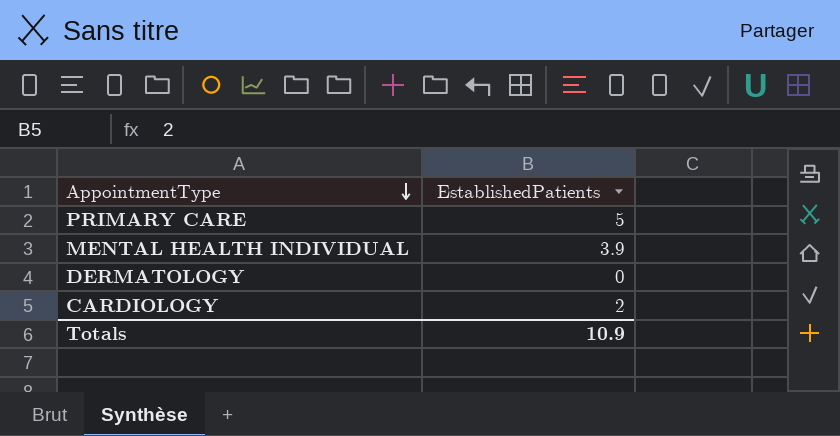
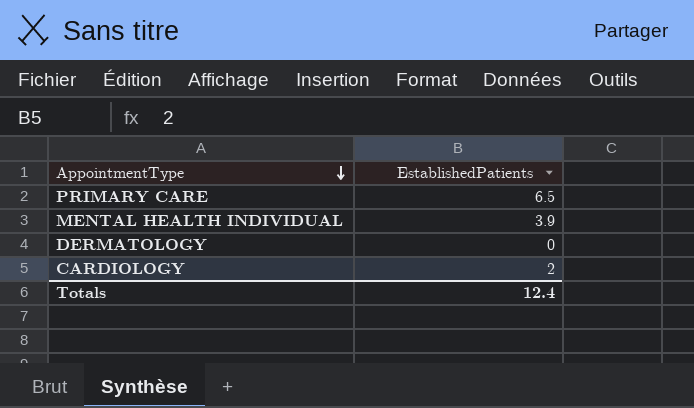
PRIMARY CARE | EstablishedPatients: 5 -> 6.5
Totals | EstablishedPatients: 10.9 -> 12.4

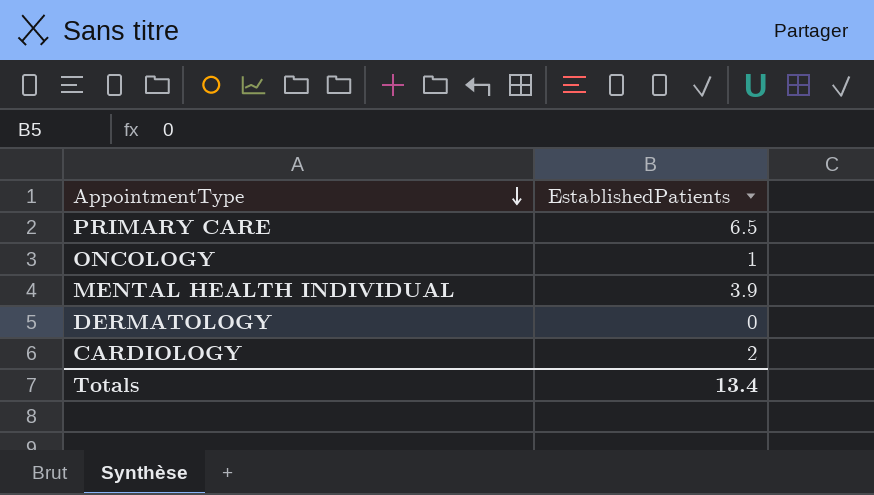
row ONCOLOGY: none -> 1
Totals | EstablishedPatients: 12.4 -> 13.4

